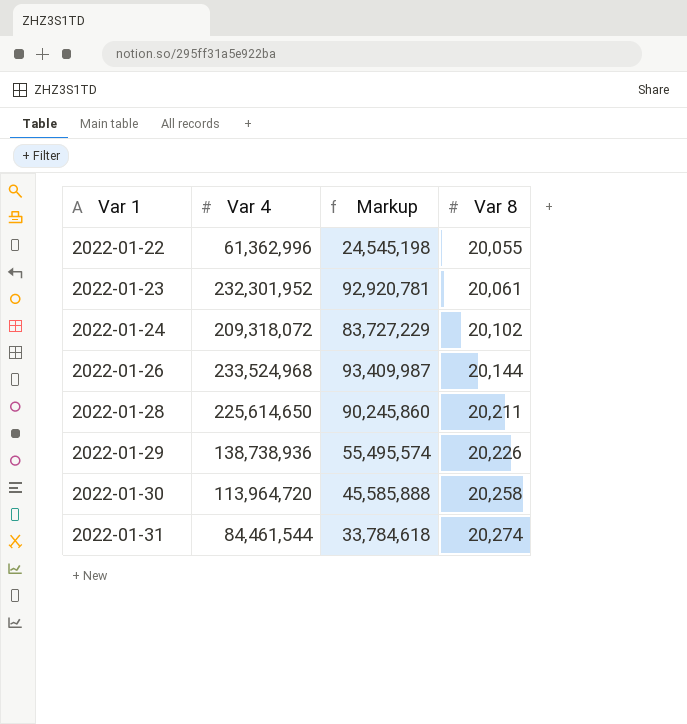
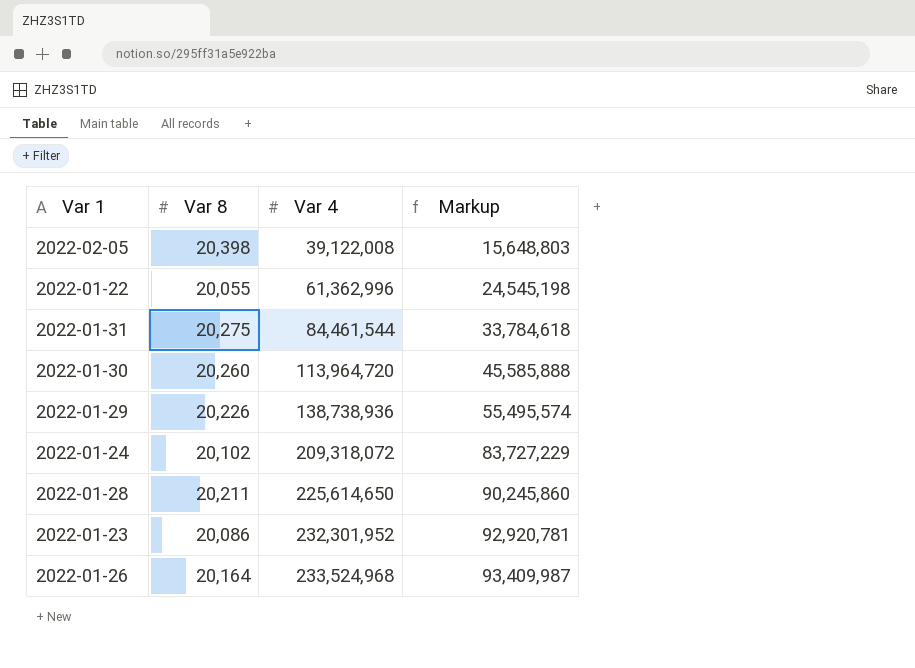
row order: Var 1 ascending -> Var 4 ascending
column Var 8 | position: 4 -> 2
row 2022-02-05: none -> 20,398 | 39,122,008 | 15,648,803
2022-01-31 | Var 8: 20,274 -> 20,275
2022-01-30 | Var 8: 20,258 -> 20,260
2022-01-23 | Var 8: 20,061 -> 20,086
2022-01-26 | Var 8: 20,144 -> 20,164

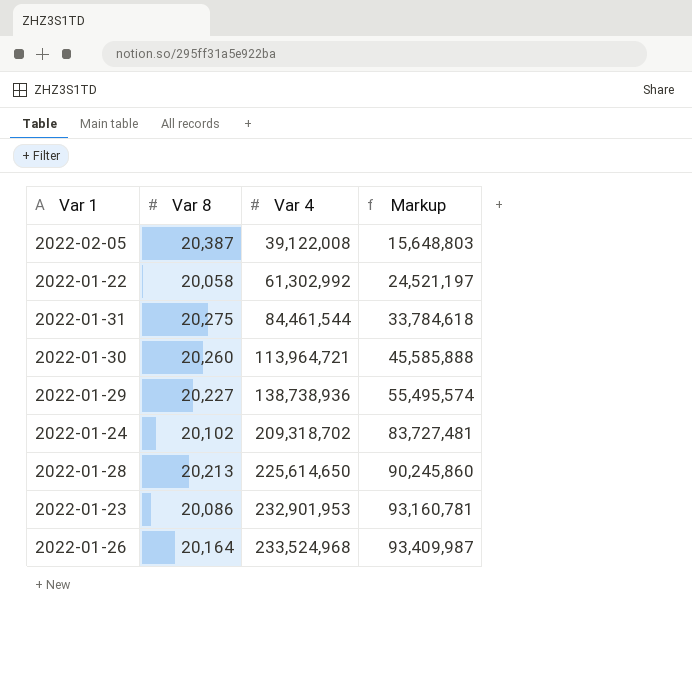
2022-02-05 | Var 8: 20,398 -> 20,387
2022-01-22 | Var 8: 20,055 -> 20,058
2022-01-22 | Var 4: 61,362,996 -> 61,302,992
2022-01-22 | Markup: 24,545,198 -> 24,521,197
2022-01-30 | Var 4: 113,964,720 -> 113,964,721
2022-01-29 | Var 8: 20,226 -> 20,227
2022-01-24 | Var 4: 209,318,072 -> 209,318,702
2022-01-24 | Markup: 83,727,229 -> 83,727,481
2022-01-28 | Var 8: 20,211 -> 20,213
2022-01-23 | Var 4: 232,301,952 -> 232,901,953
2022-01-23 | Markup: 92,920,781 -> 93,160,781

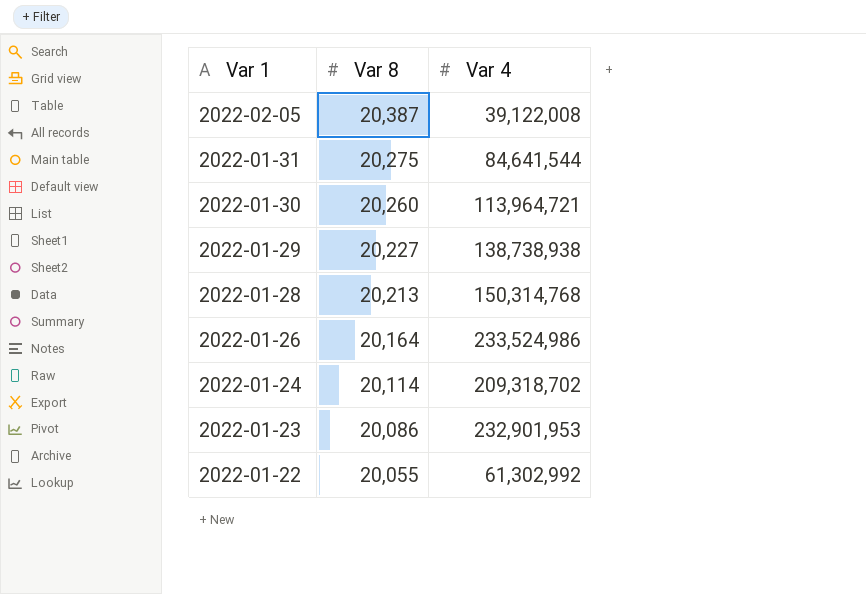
row order: Var 4 ascending -> Var 1 descending
column Markup | formula: [Var 4] * 0.4 -> none
2022-01-31 | Var 4: 84,461,544 -> 84,641,544
2022-01-29 | Var 4: 138,738,936 -> 138,738,938
2022-01-28 | Var 4: 225,614,650 -> 150,314,768
2022-01-26 | Var 4: 233,524,968 -> 233,524,986
2022-01-24 | Var 8: 20,102 -> 20,114
2022-01-22 | Var 8: 20,058 -> 20,055

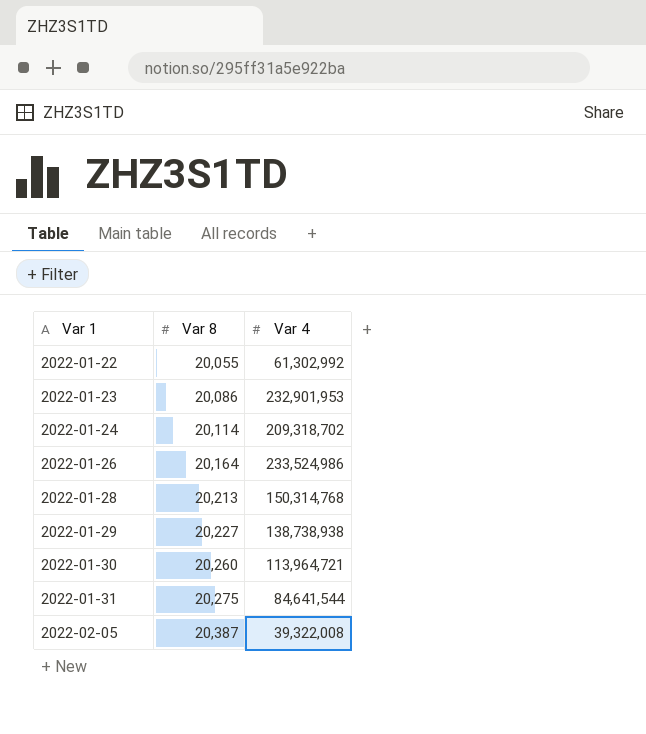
row order: Var 1 descending -> Var 1 ascending
2022-02-05 | Var 4: 39,122,008 -> 39,322,008

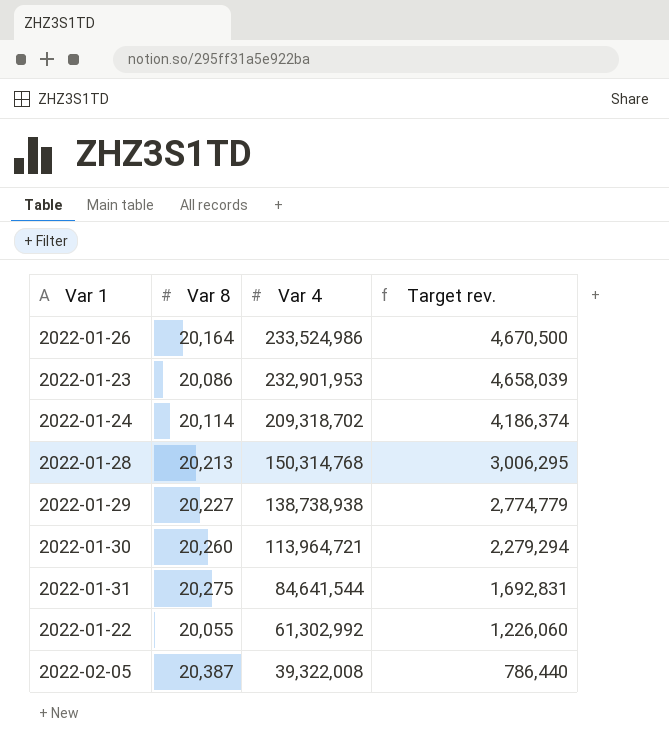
row order: Var 1 ascending -> Var 4 descending
column Target rev. | formula: none -> [Var 4] * 0.02

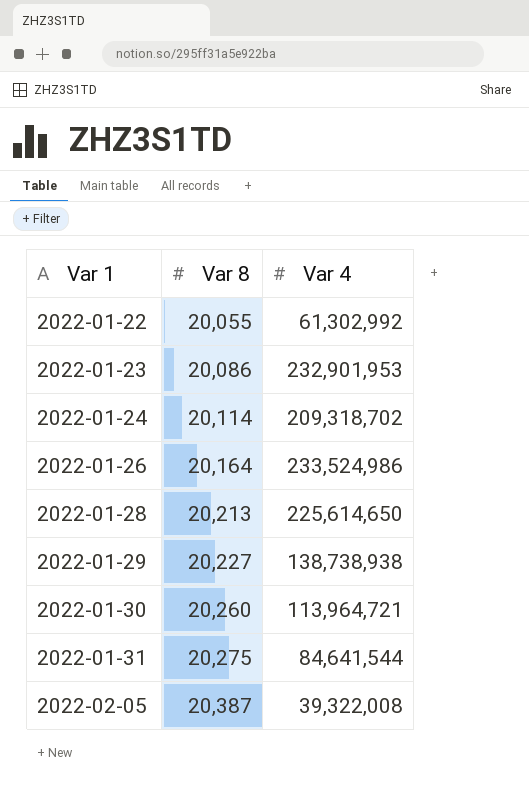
row order: Var 4 descending -> Var 1 ascending
column Target rev. | formula: [Var 4] * 0.02 -> none
2022-01-28 | Var 4: 150,314,768 -> 225,614,650

